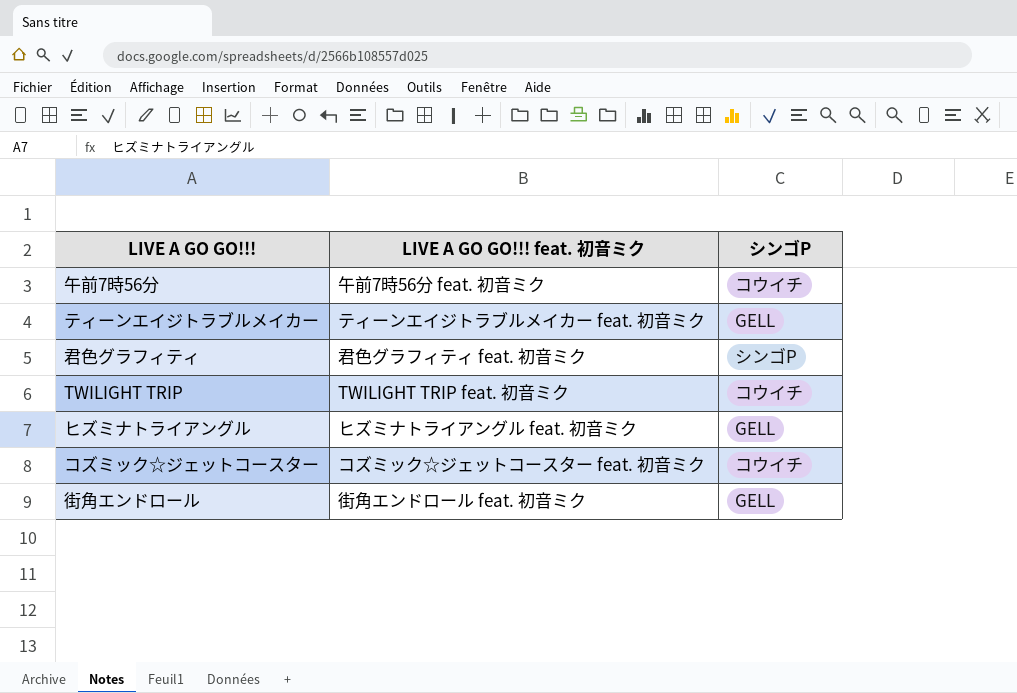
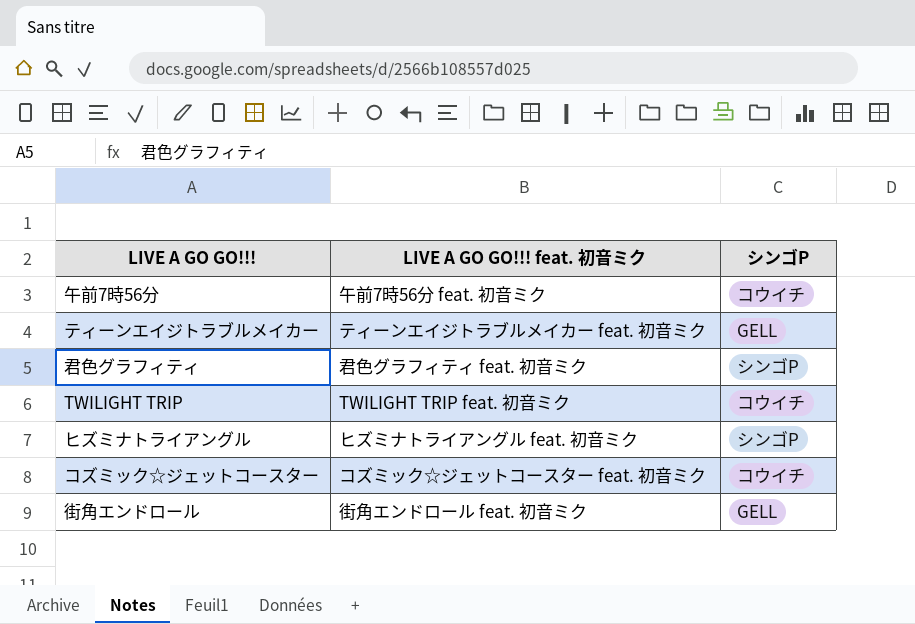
ヒズミナトライアングル | シンゴP: GELL -> シンゴP

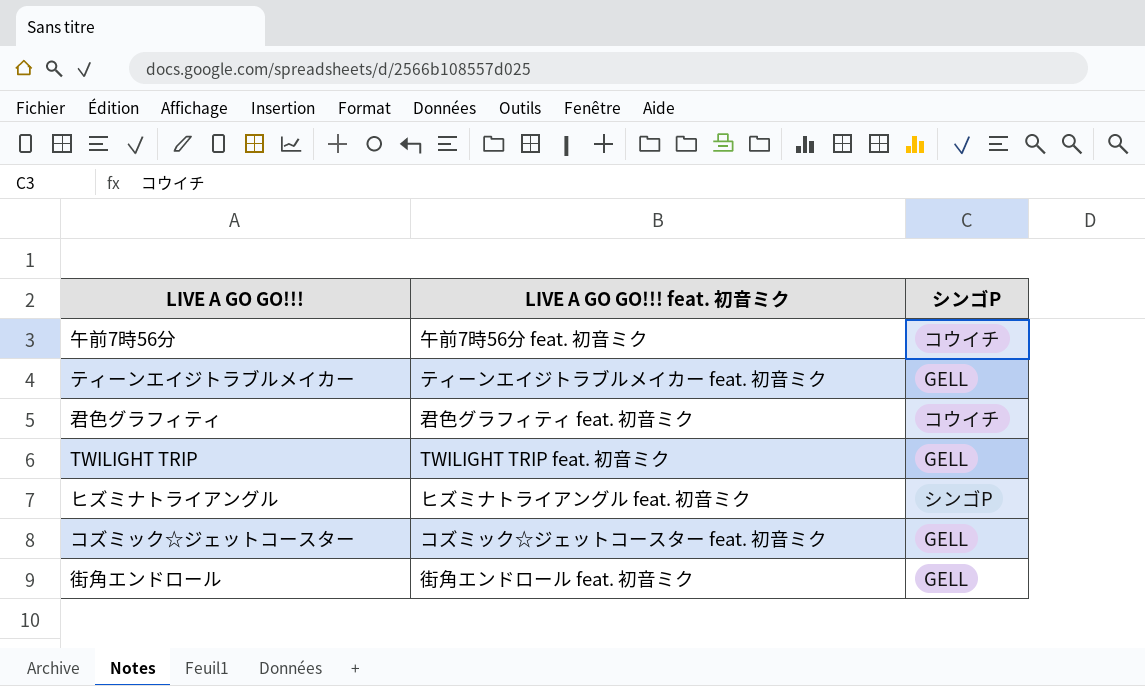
君色グラフィティ | シンゴP: シンゴP -> コウイチ
TWILIGHT TRIP | シンゴP: コウイチ -> GELL
コズミック☆ジェットコースター | シンゴP: コウイチ -> GELL

